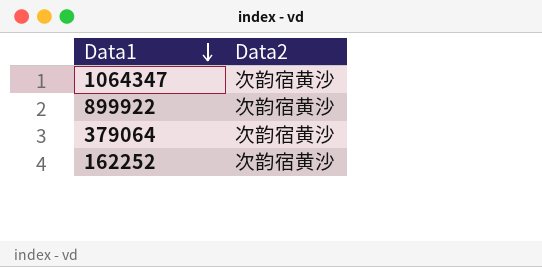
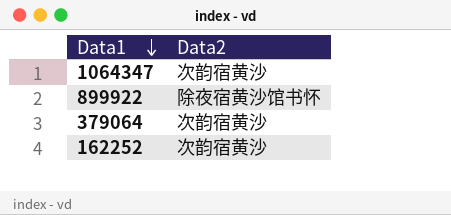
899922 | Data2: 次韵宿黄沙 -> 除夜宿黄沙馆书怀

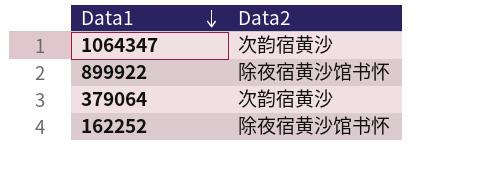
162252 | Data2: 次韵宿黄沙 -> 除夜宿黄沙馆书怀

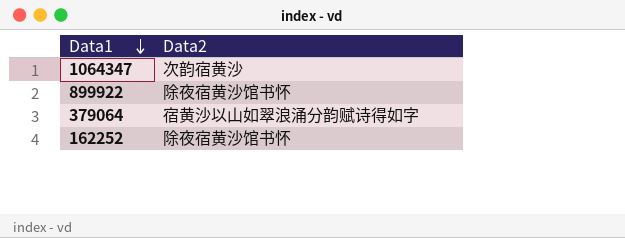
379064 | Data2: 次韵宿黄沙 -> 宿黄沙以山如翠浪涌分韵赋诗得如字

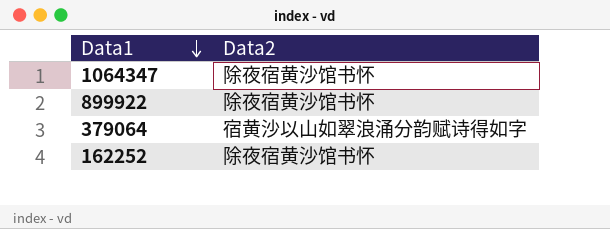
1064347 | Data2: 次韵宿黄沙 -> 除夜宿黄沙馆书怀

